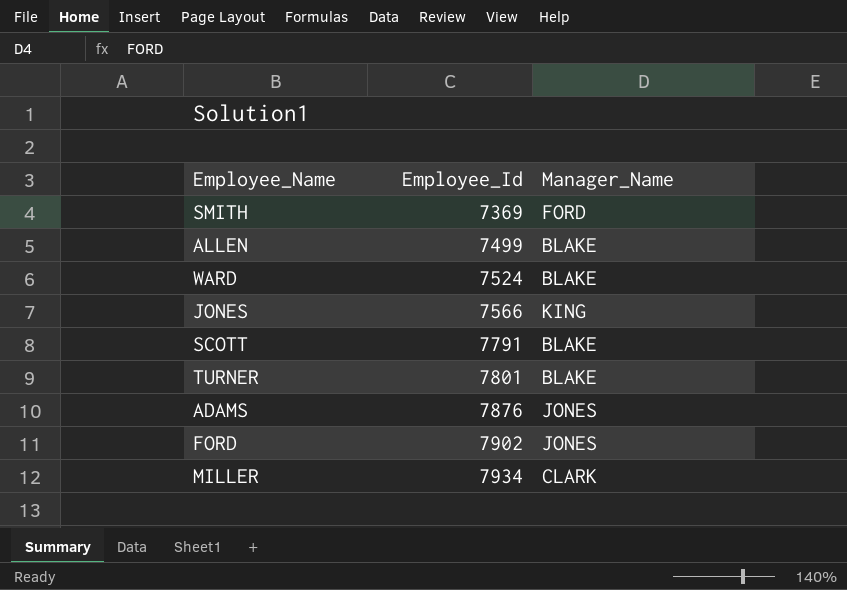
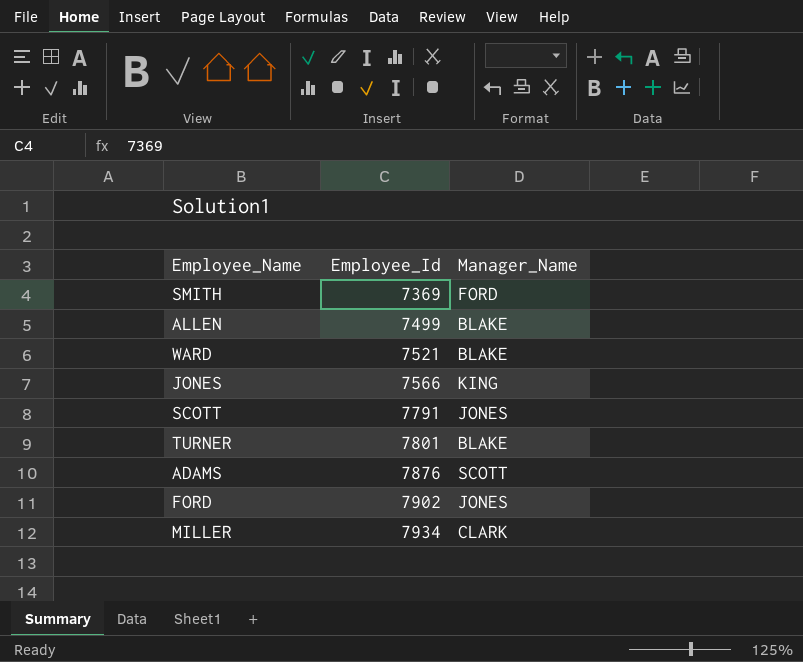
WARD | Employee_Id: 7524 -> 7521
SCOTT | Manager_Name: BLAKE -> JONES
ADAMS | Manager_Name: JONES -> SCOTT

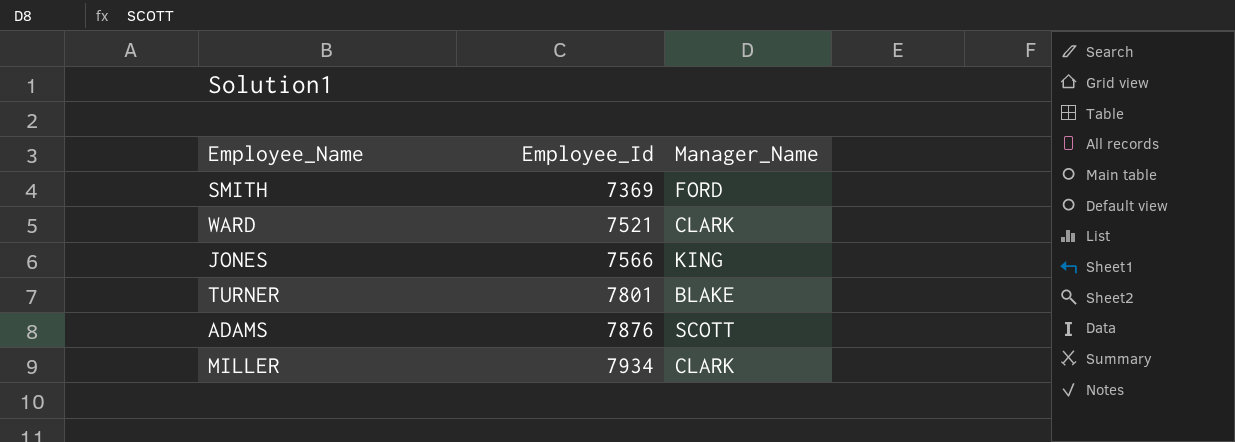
row ALLEN: 7499 | BLAKE -> none
row SCOTT: 7791 | JONES -> none
row FORD: 7902 | JONES -> none
WARD | Manager_Name: BLAKE -> CLARK

